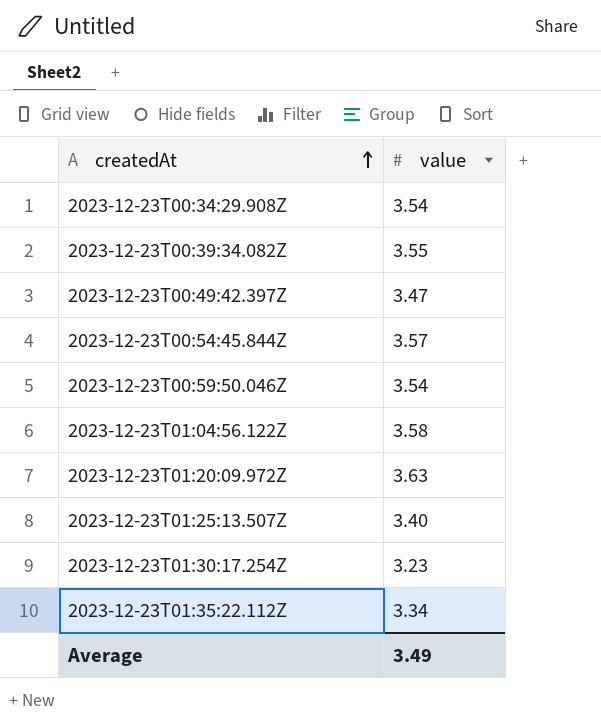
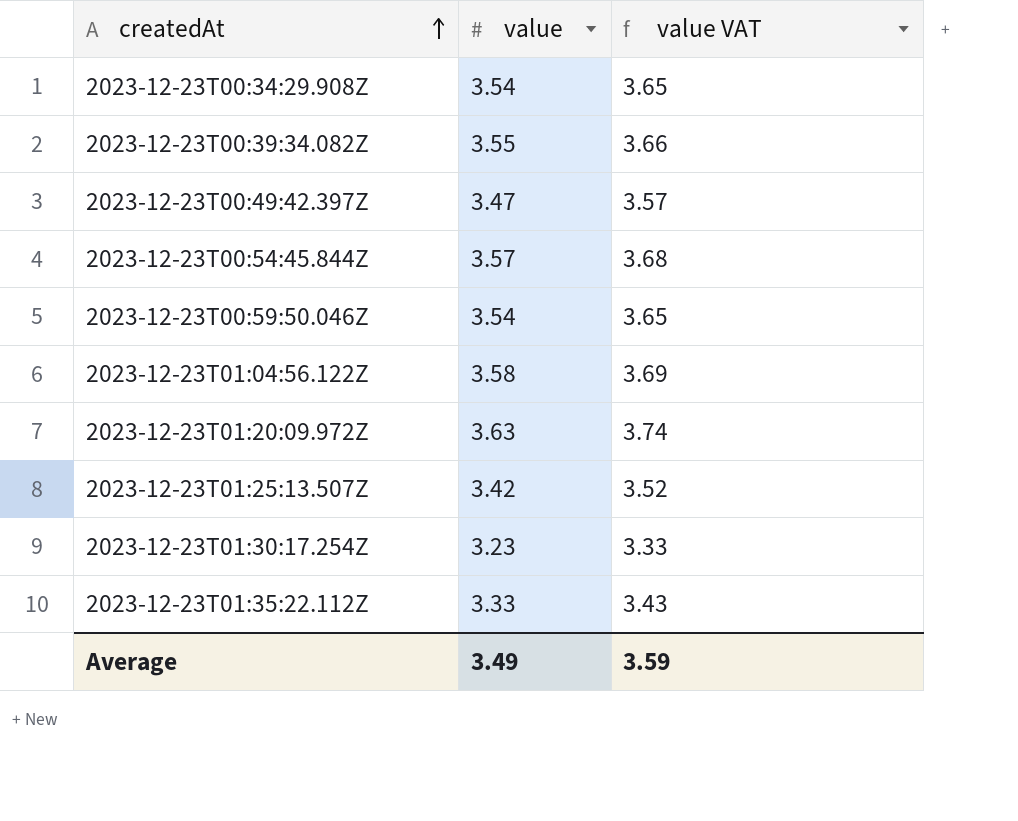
column value VAT | formula: none -> [value] * 1.03
2023-12-23T01:25:13.507Z | value: 3.40 -> 3.42
2023-12-23T01:35:22.112Z | value: 3.34 -> 3.33

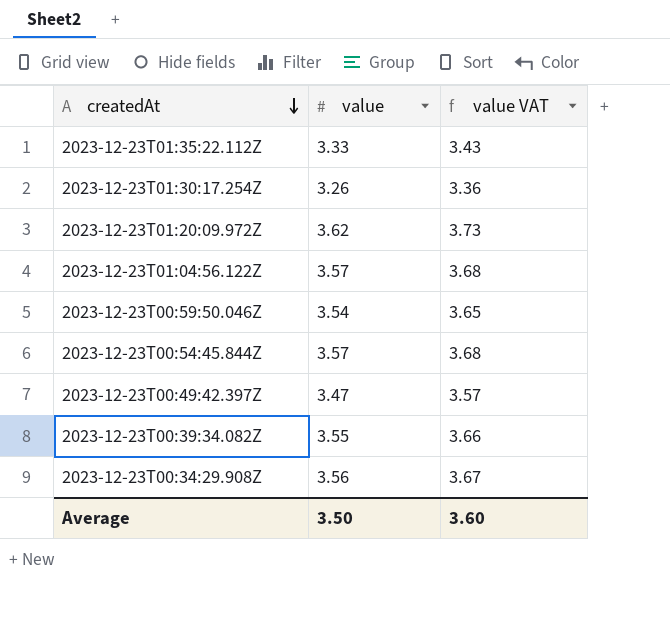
row order: createdAt ascending -> createdAt descending
row 2023-12-23T01:25:13.507Z: 3.42 | 3.52 -> none
2023-12-23T01:30:17.254Z | value: 3.23 -> 3.26
2023-12-23T01:30:17.254Z | value VAT: 3.33 -> 3.36
2023-12-23T01:20:09.972Z | value: 3.63 -> 3.62
2023-12-23T01:20:09.972Z | value VAT: 3.74 -> 3.73
2023-12-23T01:04:56.122Z | value: 3.58 -> 3.57
2023-12-23T01:04:56.122Z | value VAT: 3.69 -> 3.68
2023-12-23T00:34:29.908Z | value: 3.54 -> 3.56
2023-12-23T00:34:29.908Z | value VAT: 3.65 -> 3.67
Average | value: 3.49 -> 3.50
Average | value VAT: 3.59 -> 3.60

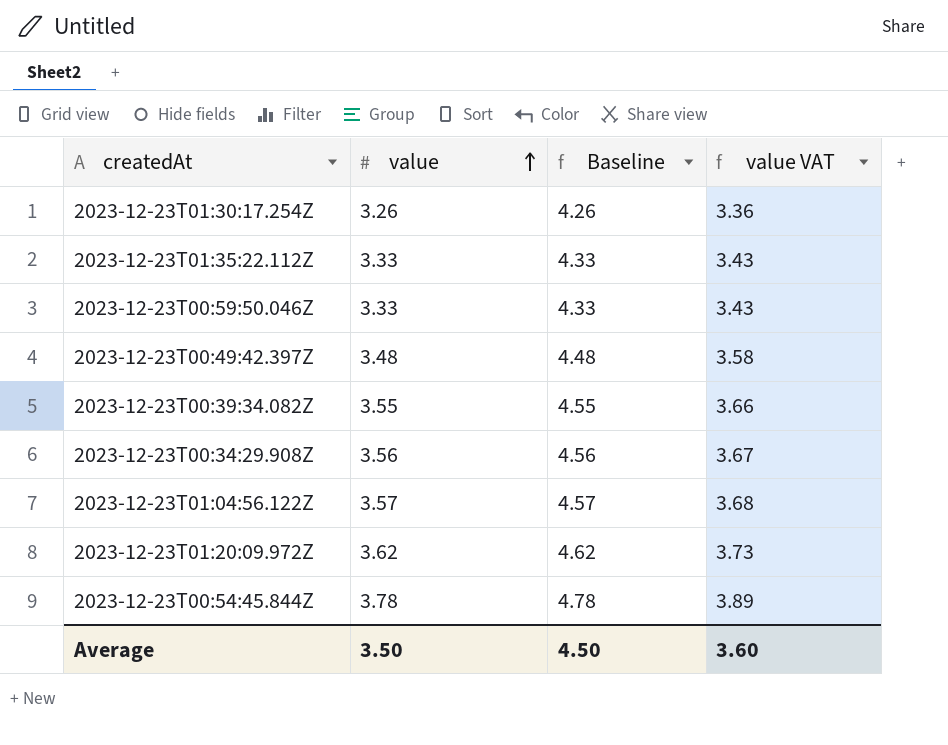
row order: createdAt descending -> value ascending
column Baseline | formula: none -> [value] + 1
2023-12-23T00:59:50.046Z | value: 3.54 -> 3.33
2023-12-23T00:59:50.046Z | value VAT: 3.65 -> 3.43
2023-12-23T00:49:42.397Z | value: 3.47 -> 3.48
2023-12-23T00:49:42.397Z | value VAT: 3.57 -> 3.58
2023-12-23T00:54:45.844Z | value: 3.57 -> 3.78
2023-12-23T00:54:45.844Z | value VAT: 3.68 -> 3.89

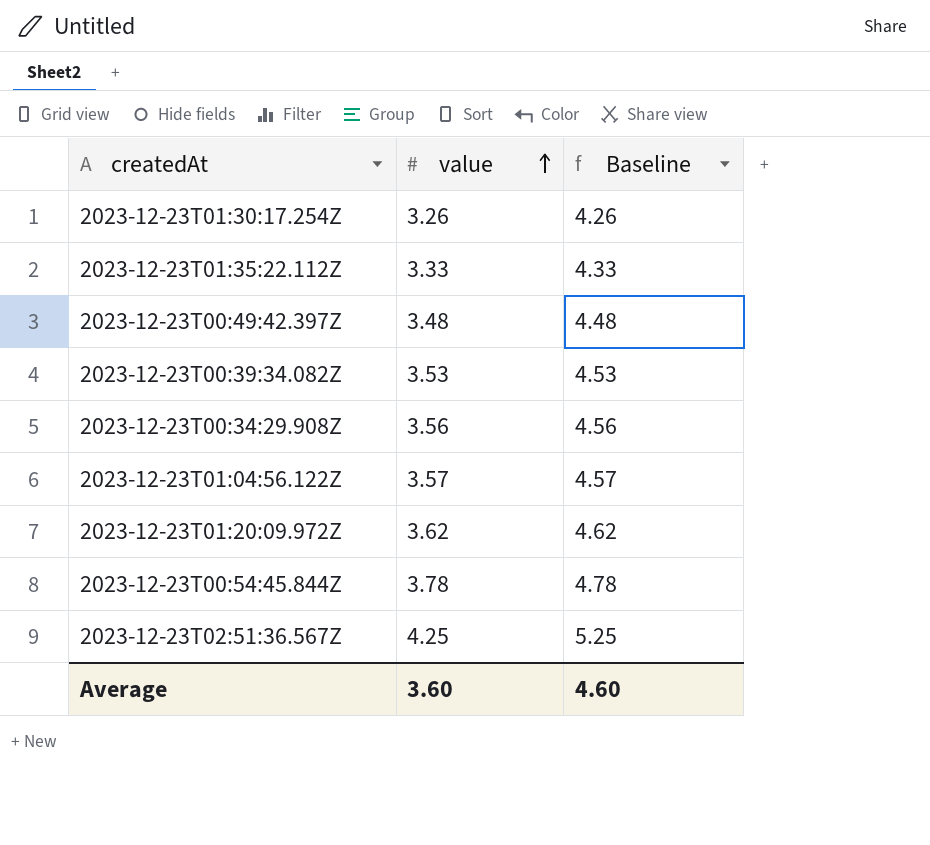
column value VAT | formula: [value] * 1.03 -> none
row 2023-12-23T00:59:50.046Z: 3.33 | 4.33 | 3.43 -> none
2023-12-23T00:39:34.082Z | value: 3.55 -> 3.53
2023-12-23T00:39:34.082Z | Baseline: 4.55 -> 4.53
row 2023-12-23T02:51:36.567Z: none -> 4.25 | 5.25
Average | value: 3.50 -> 3.60
Average | Baseline: 4.50 -> 4.60

